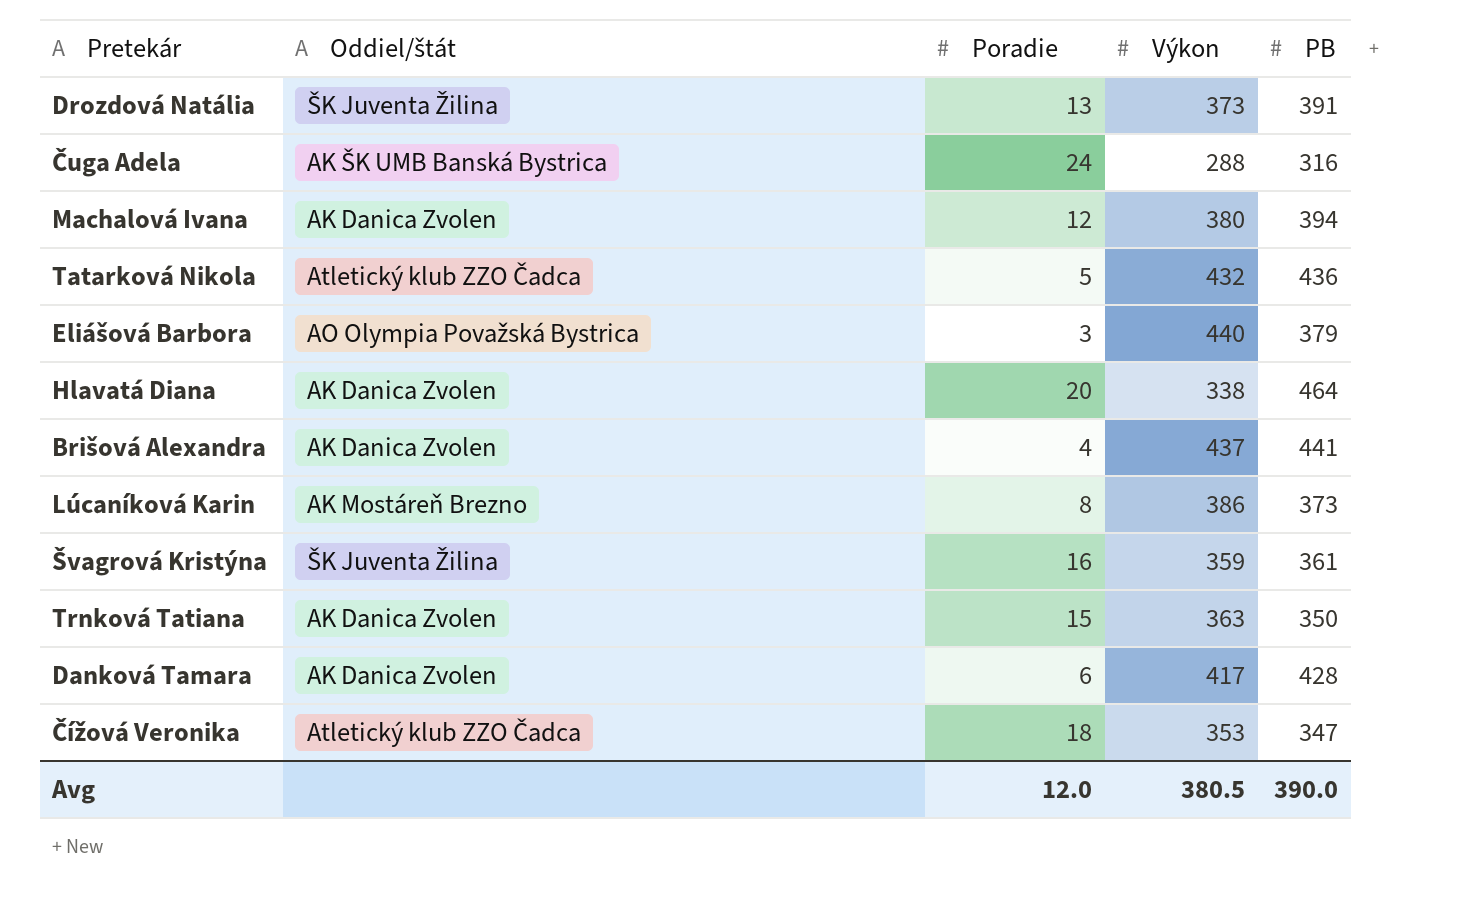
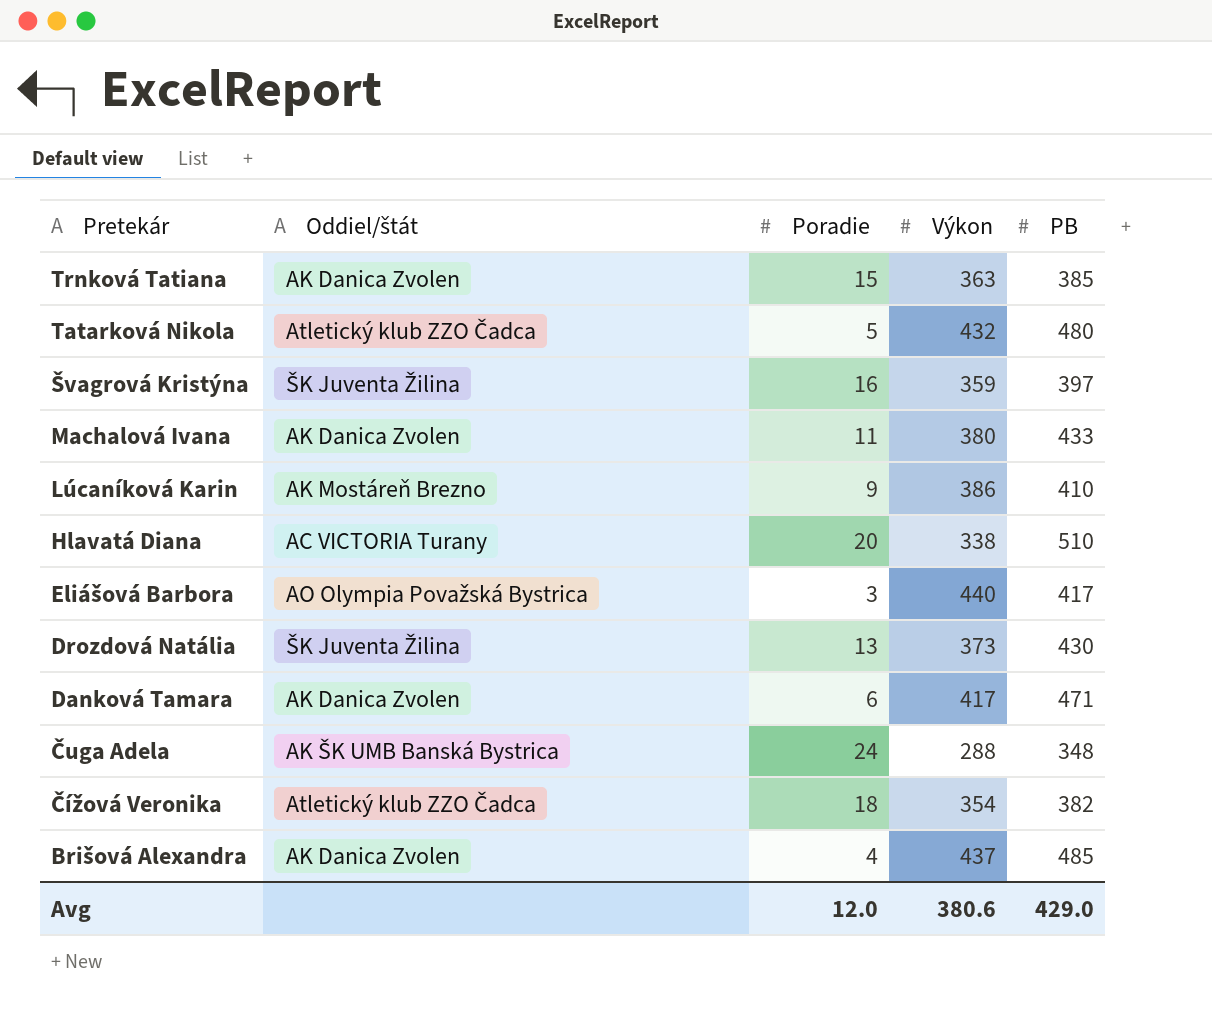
row order: none -> Pretekár descending
Trnková Tatiana | PB: 350 -> 385
Tatarková Nikola | PB: 436 -> 480
Švagrová Kristýna | PB: 361 -> 397
Machalová Ivana | Poradie: 12 -> 11
Machalová Ivana | PB: 394 -> 433
Lúcaníková Karin | Poradie: 8 -> 9
Lúcaníková Karin | PB: 373 -> 410
Hlavatá Diana | Oddiel/štát: AK Danica Zvolen -> AC VICTORIA Turany
Hlavatá Diana | PB: 464 -> 510
Eliášová Barbora | PB: 379 -> 417
Drozdová Natália | PB: 391 -> 430
Danková Tamara | PB: 428 -> 471
Čuga Adela | PB: 316 -> 348
Čížová Veronika | Výkon: 353 -> 354
Čížová Veronika | PB: 347 -> 382
Brišová Alexandra | PB: 441 -> 485
Avg | Výkon: 380.5 -> 380.6
Avg | PB: 390.0 -> 429.0

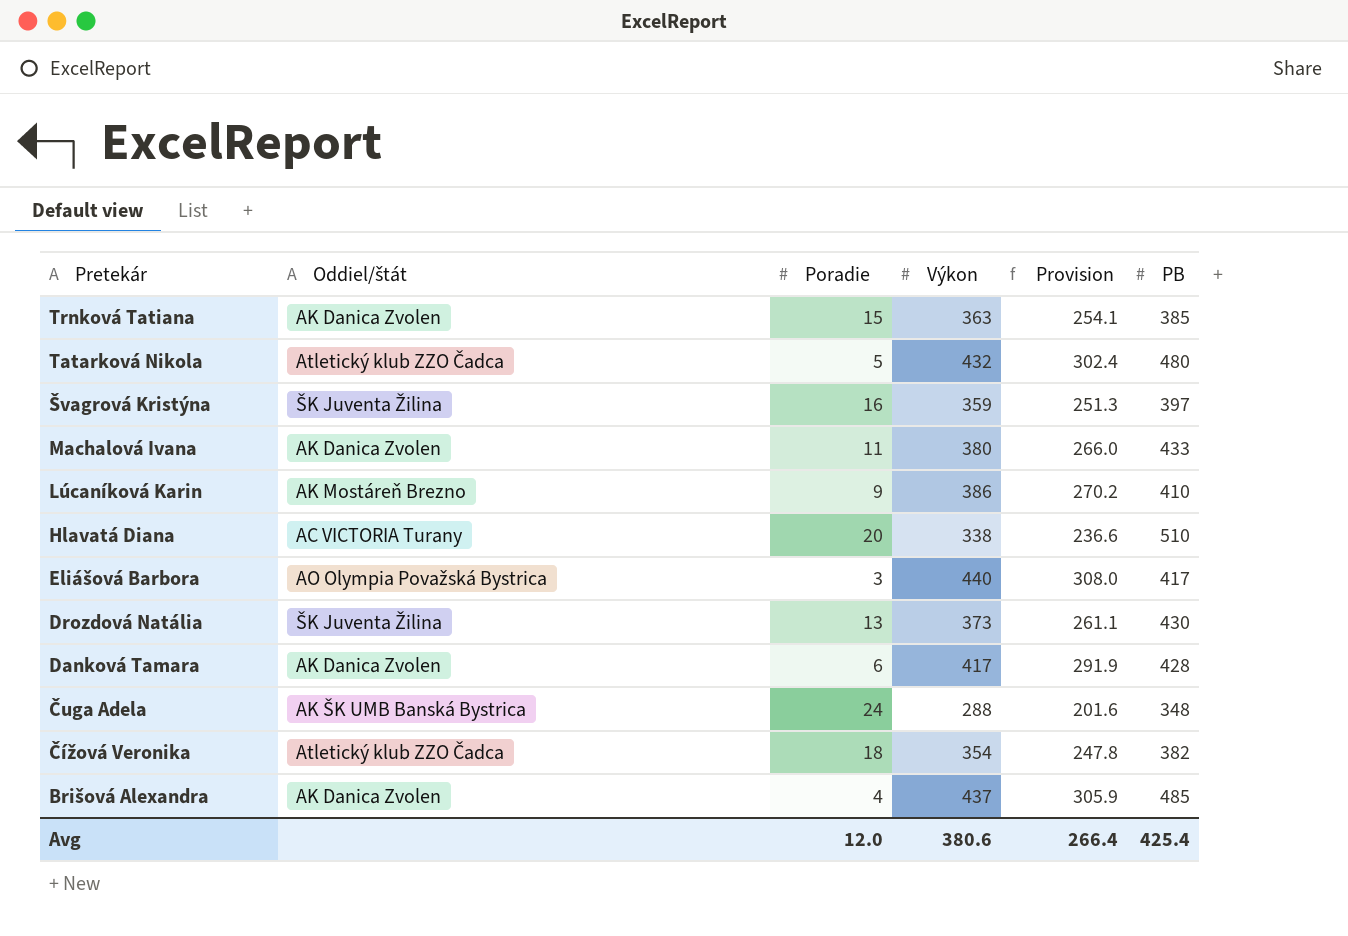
column Provision | formula: none -> [Výkon] * 0.7
Danková Tamara | PB: 471 -> 428
Avg | PB: 429.0 -> 425.4

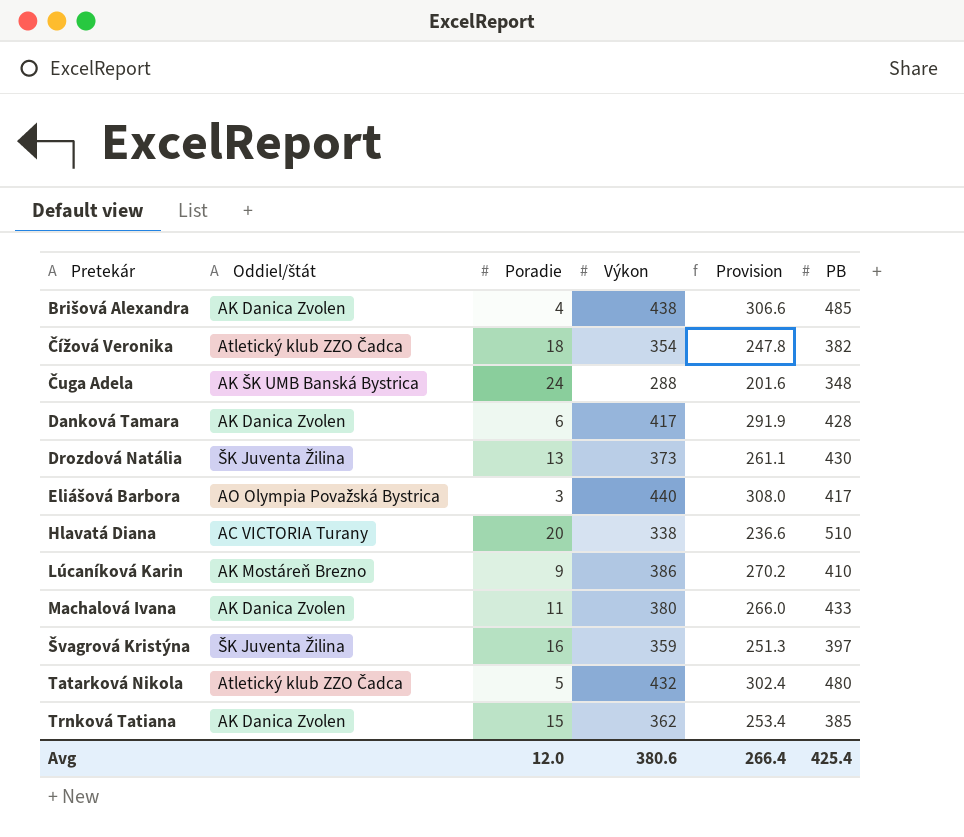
row order: Pretekár descending -> Pretekár ascending
Brišová Alexandra | Výkon: 437 -> 438
Brišová Alexandra | Provision: 305.9 -> 306.6
Trnková Tatiana | Výkon: 363 -> 362
Trnková Tatiana | Provision: 254.1 -> 253.4

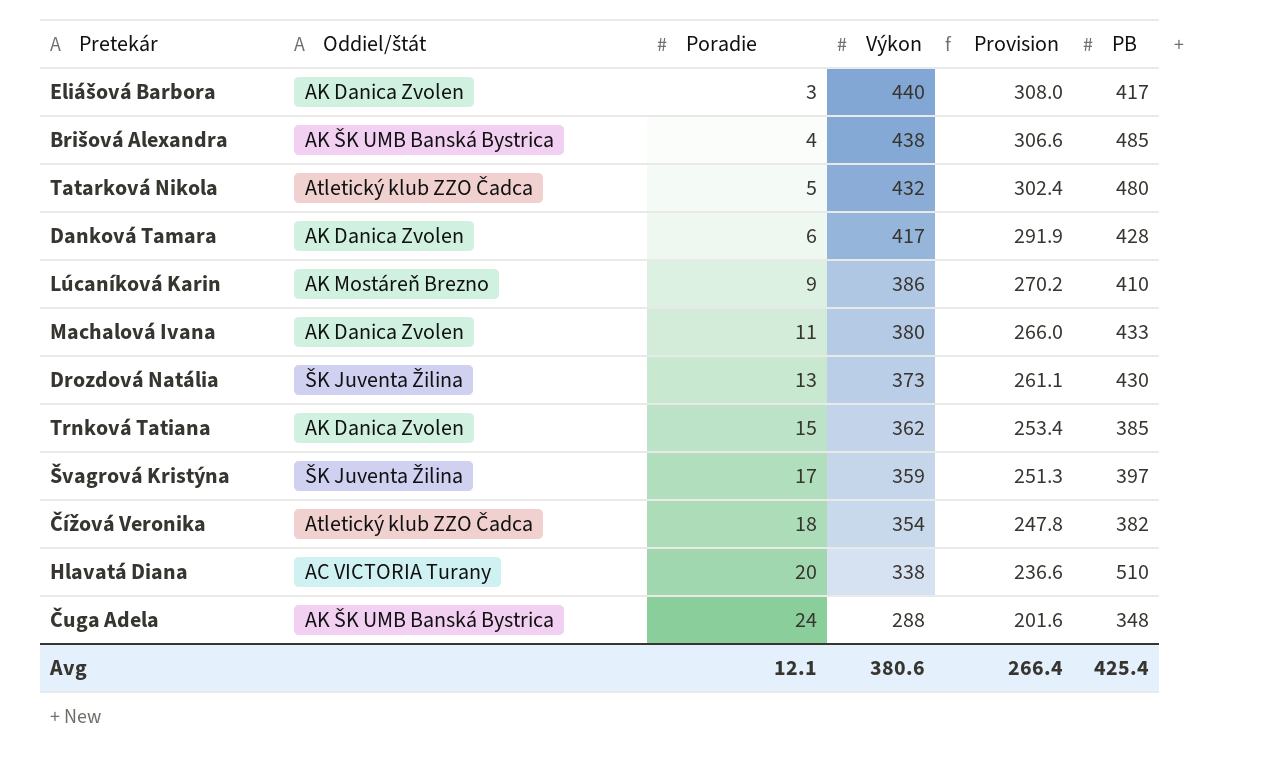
row order: Pretekár ascending -> Poradie ascending
Eliášová Barbora | Oddiel/štát: AO Olympia Považská Bystrica -> AK Danica Zvolen
Brišová Alexandra | Oddiel/štát: AK Danica Zvolen -> AK ŠK UMB Banská Bystrica
Švagrová Kristýna | Poradie: 16 -> 17
Avg | Poradie: 12.0 -> 12.1

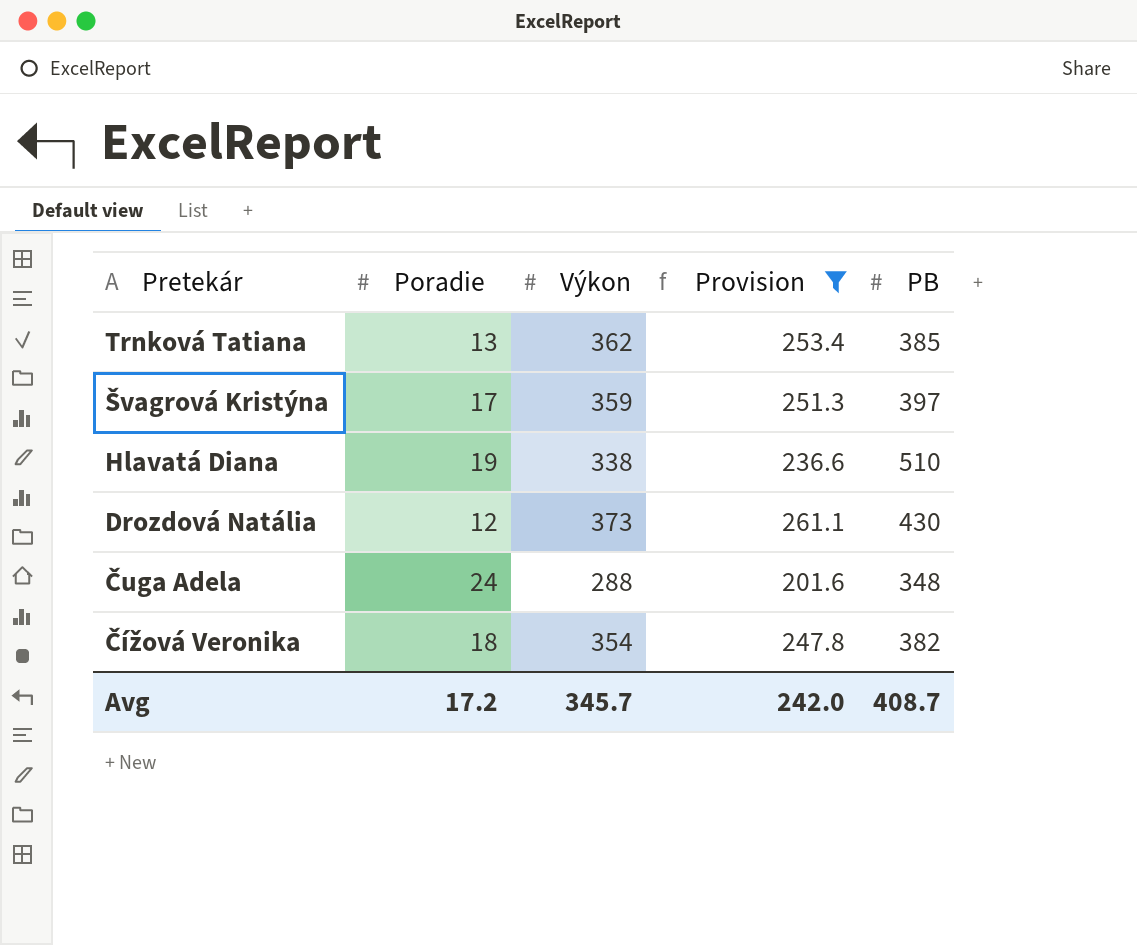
filter: none -> Provision <= 261.1
row order: Poradie ascending -> Pretekár descending
column Oddiel/štát | position: 2 -> none
Trnková Tatiana | Poradie: 15 -> 13
Hlavatá Diana | Poradie: 20 -> 19
Drozdová Natália | Poradie: 13 -> 12
Avg | Poradie: 12.1 -> 17.2
Avg | Výkon: 380.6 -> 345.7
Avg | Provision: 266.4 -> 242.0
Avg | PB: 425.4 -> 408.7

